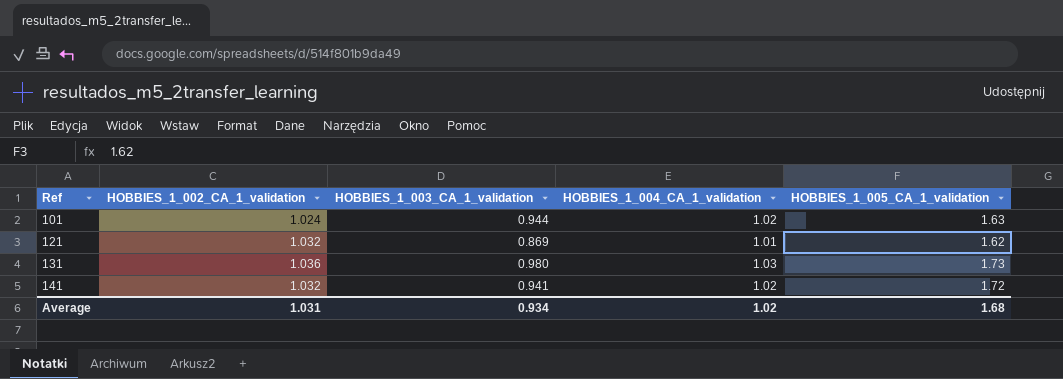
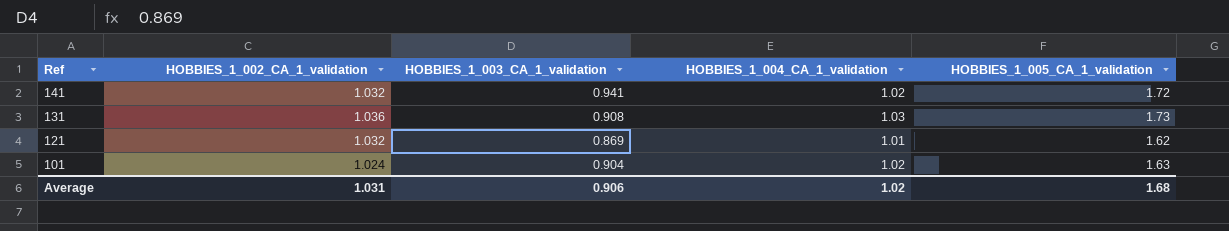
row order: Ref ascending -> Ref descending
131 | HOBBIES_1_003_CA_1_validation: 0.980 -> 0.908
101 | HOBBIES_1_003_CA_1_validation: 0.944 -> 0.904
Average | HOBBIES_1_003_CA_1_validation: 0.934 -> 0.906

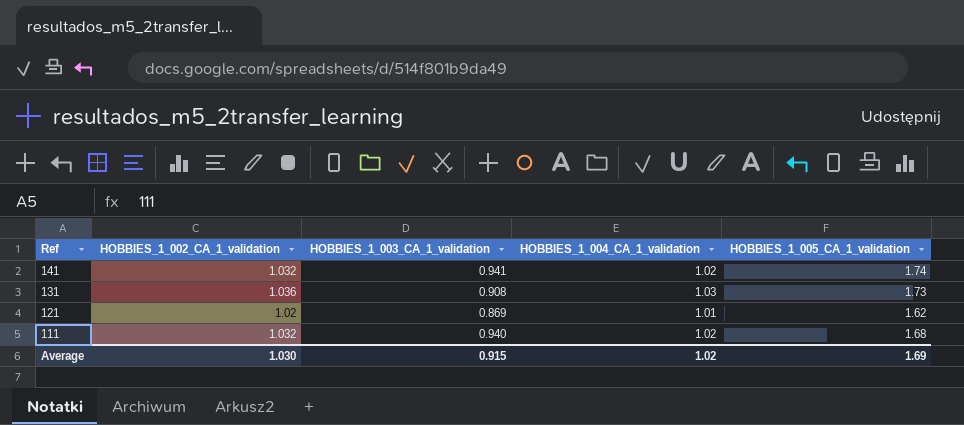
row 101: 1.024 | 0.904 | 1.02 | 1.63 -> none
141 | HOBBIES_1_005_CA_1_validation: 1.72 -> 1.74
121 | HOBBIES_1_002_CA_1_validation: 1.032 -> 1.02
row 111: none -> 1.032 | 0.940 | 1.02 | 1.68
Average | HOBBIES_1_002_CA_1_validation: 1.031 -> 1.030
Average | HOBBIES_1_003_CA_1_validation: 0.906 -> 0.915
Average | HOBBIES_1_005_CA_1_validation: 1.68 -> 1.69

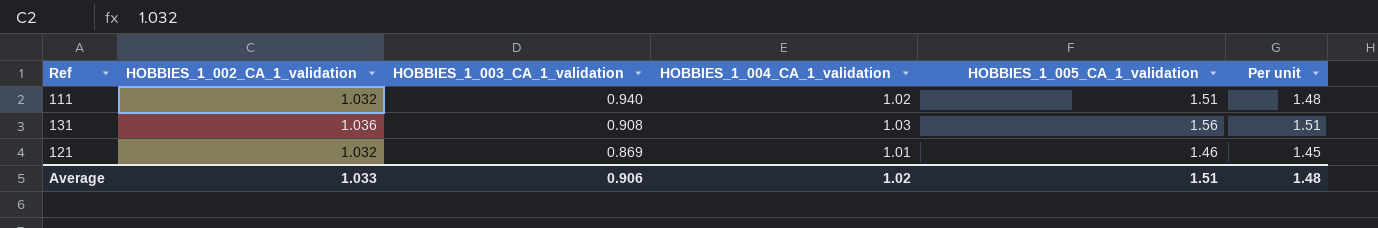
row order: Ref descending -> HOBBIES_1_003_CA_1_validation descending
column Per unit | formula: none -> [HOBBIES_1_005_CA_1_validation] / [HOBBIES_1_004_CA_1_validation]
row 141: 1.032 | 0.941 | 1.02 | 1.74 -> none
111 | HOBBIES_1_005_CA_1_validation: 1.68 -> 1.51
131 | HOBBIES_1_005_CA_1_validation: 1.73 -> 1.56
121 | HOBBIES_1_002_CA_1_validation: 1.02 -> 1.032
121 | HOBBIES_1_005_CA_1_validation: 1.62 -> 1.46
Average | HOBBIES_1_002_CA_1_validation: 1.030 -> 1.033
Average | HOBBIES_1_003_CA_1_validation: 0.915 -> 0.906
Average | HOBBIES_1_005_CA_1_validation: 1.69 -> 1.51

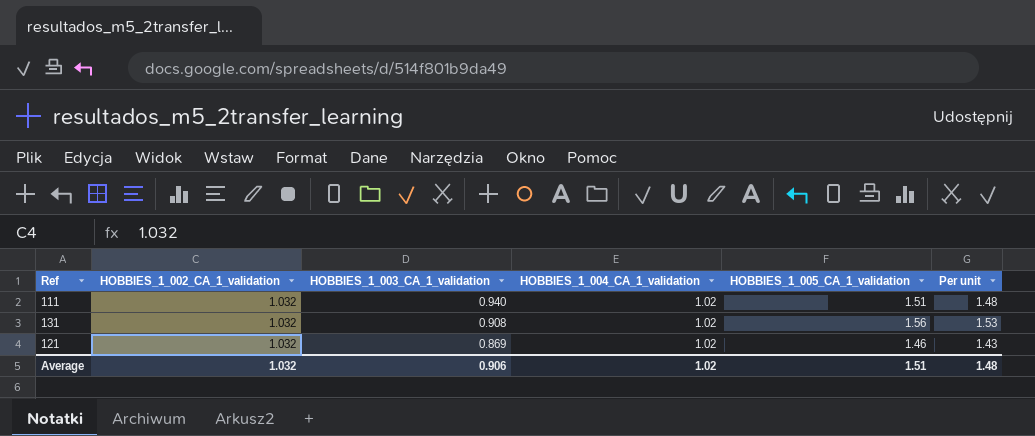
131 | HOBBIES_1_002_CA_1_validation: 1.036 -> 1.032
131 | HOBBIES_1_004_CA_1_validation: 1.03 -> 1.02
131 | Per unit: 1.51 -> 1.53
121 | HOBBIES_1_004_CA_1_validation: 1.01 -> 1.02
121 | Per unit: 1.45 -> 1.43
Average | HOBBIES_1_002_CA_1_validation: 1.033 -> 1.032

